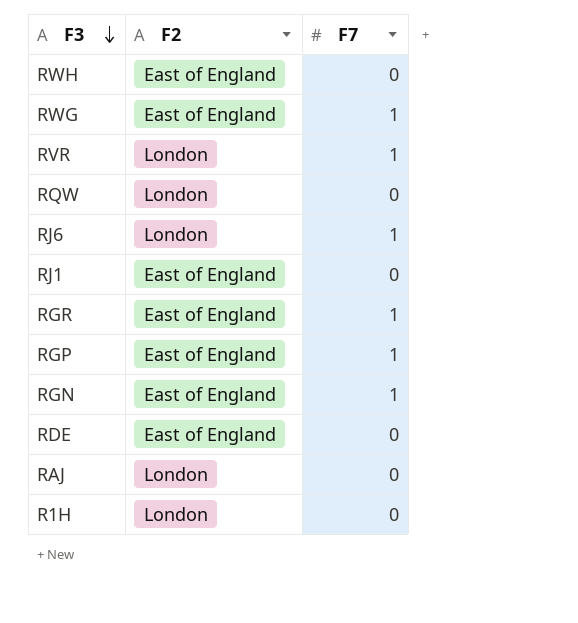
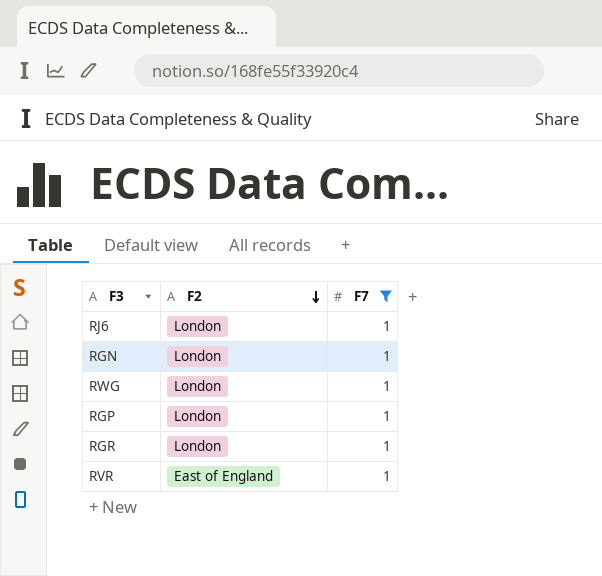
filter: none -> F7 = 1
row order: F3 descending -> F2 descending
RGN | F2: East of England -> London
RWG | F2: East of England -> London
RGP | F2: East of England -> London
RGR | F2: East of England -> London
RVR | F2: London -> East of England

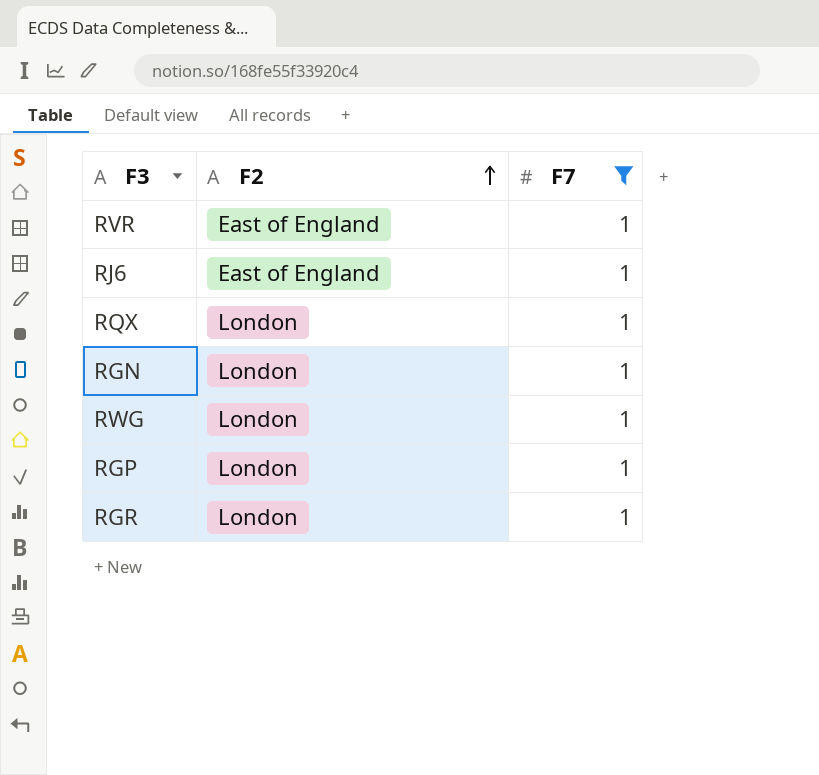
row order: F2 descending -> F2 ascending
RJ6 | F2: London -> East of England
row RQX: none -> London | 1

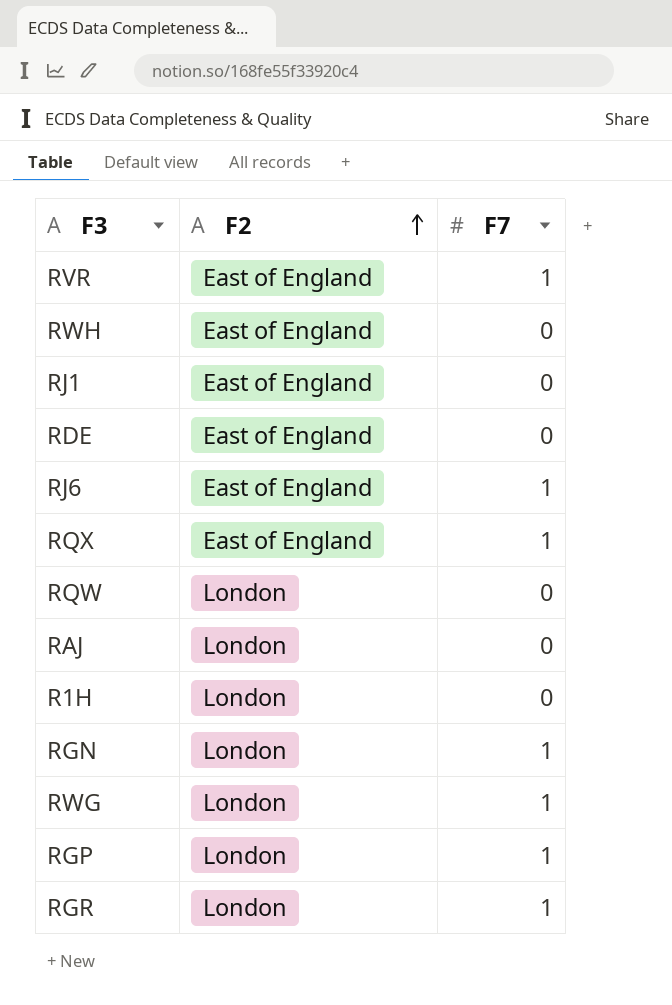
filter: F7 = 1 -> none
RQX | F2: London -> East of England

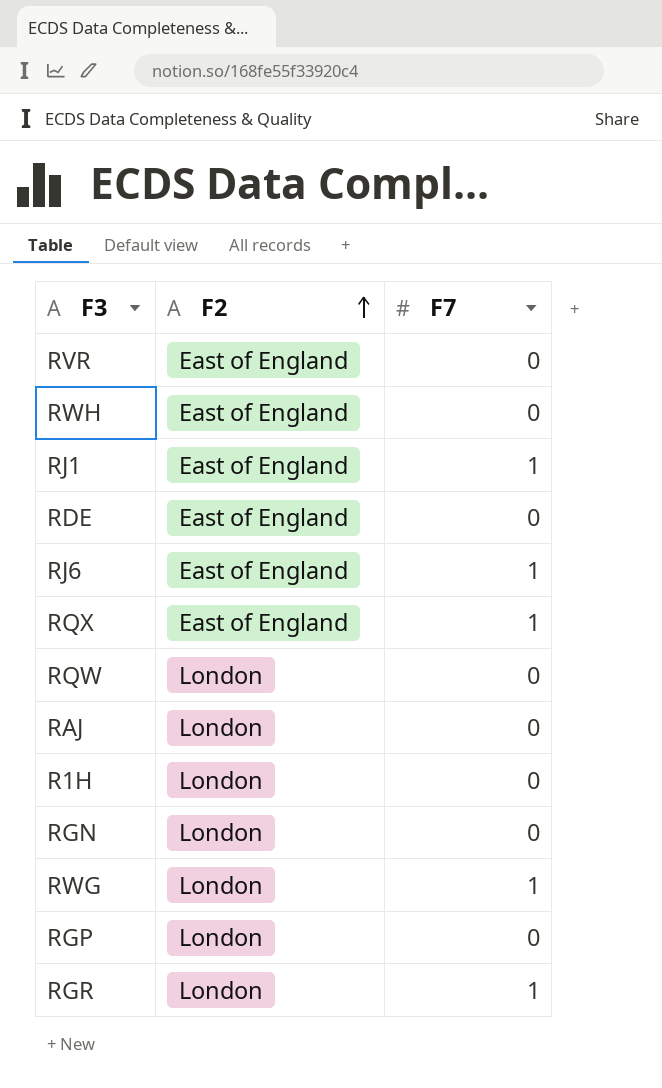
RVR | F7: 1 -> 0
RJ1 | F7: 0 -> 1
RGN | F7: 1 -> 0
RGP | F7: 1 -> 0

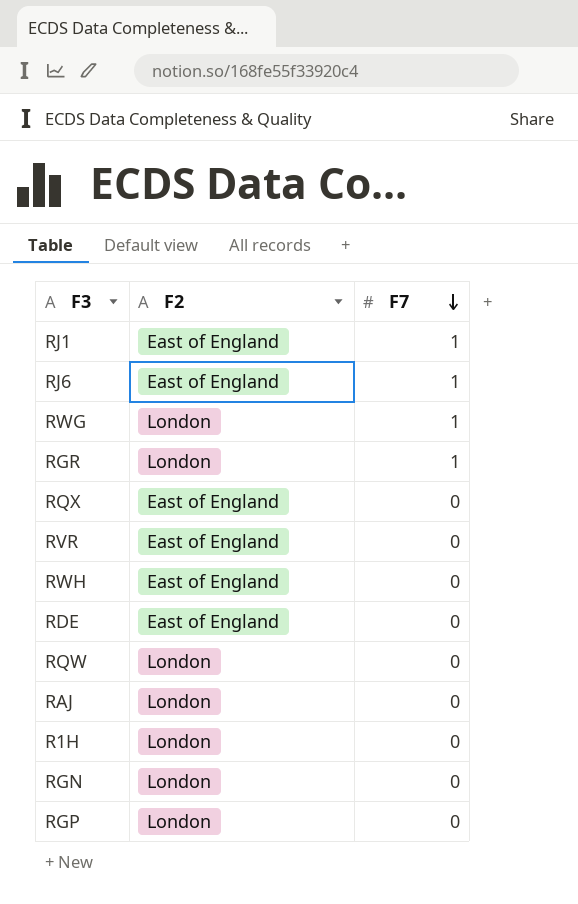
row order: F2 ascending -> F7 descending
RQX | F7: 1 -> 0

